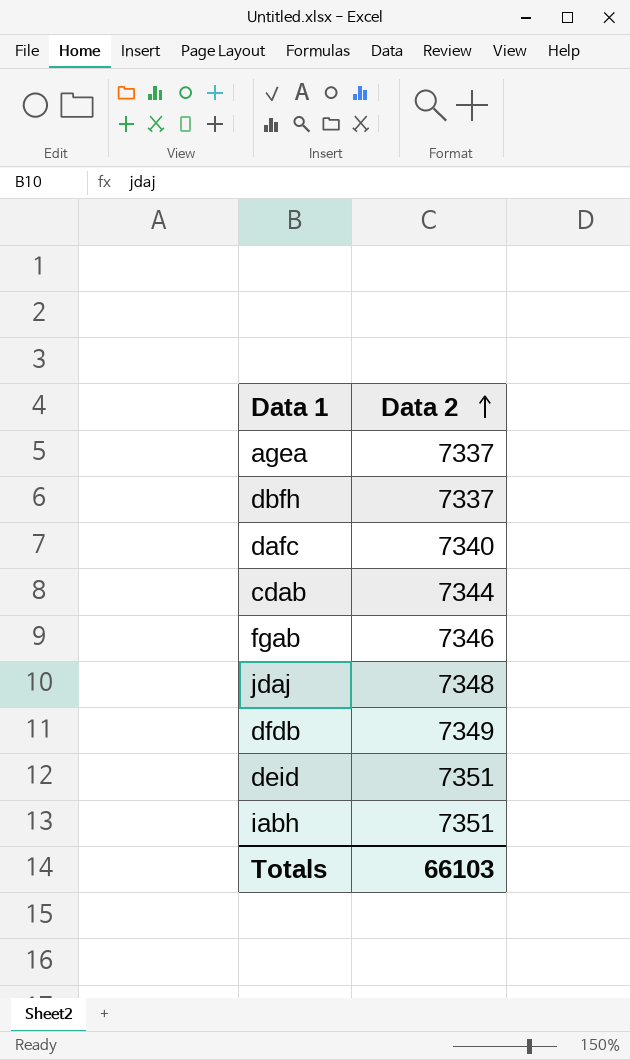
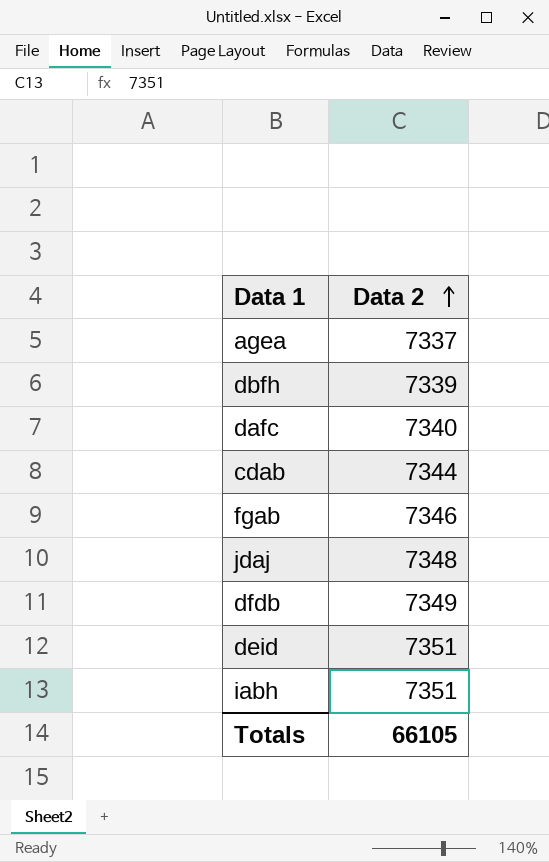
dbfh | Data 2: 7337 -> 7339
Totals | Data 2: 66103 -> 66105

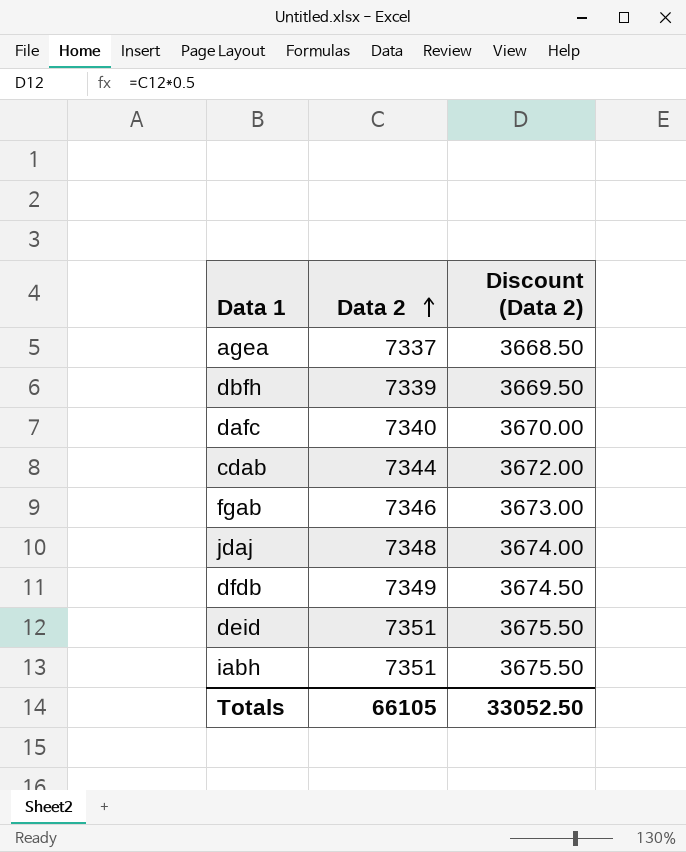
column Discount (Data 2) | formula: none -> [Data 2] * 0.5

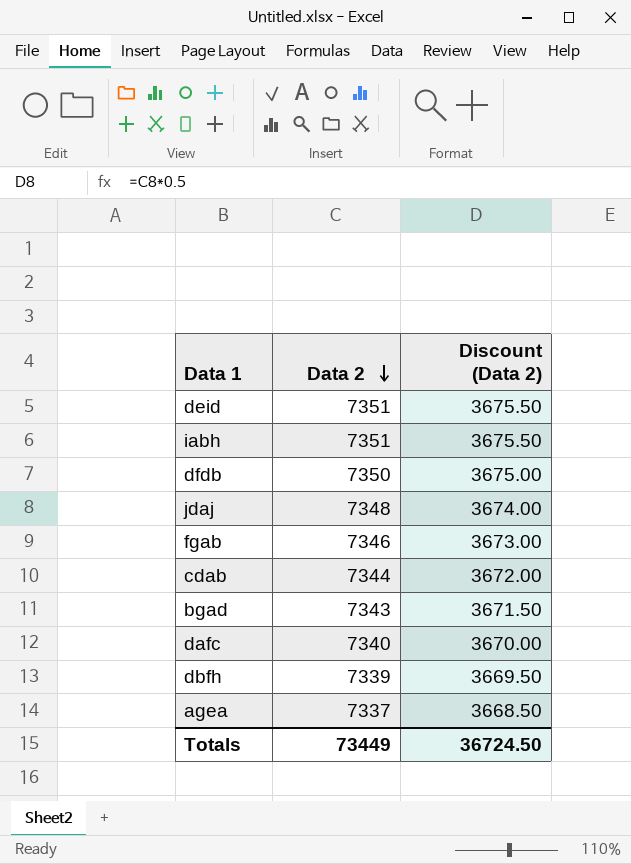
row order: Data 2 ascending -> Data 2 descending
dfdb | Data 2: 7349 -> 7350
dfdb | Discount (Data 2): 3674.50 -> 3675.00
row bgad: none -> 7343 | 3671.50
Totals | Data 2: 66105 -> 73449
Totals | Discount (Data 2): 33052.50 -> 36724.50

